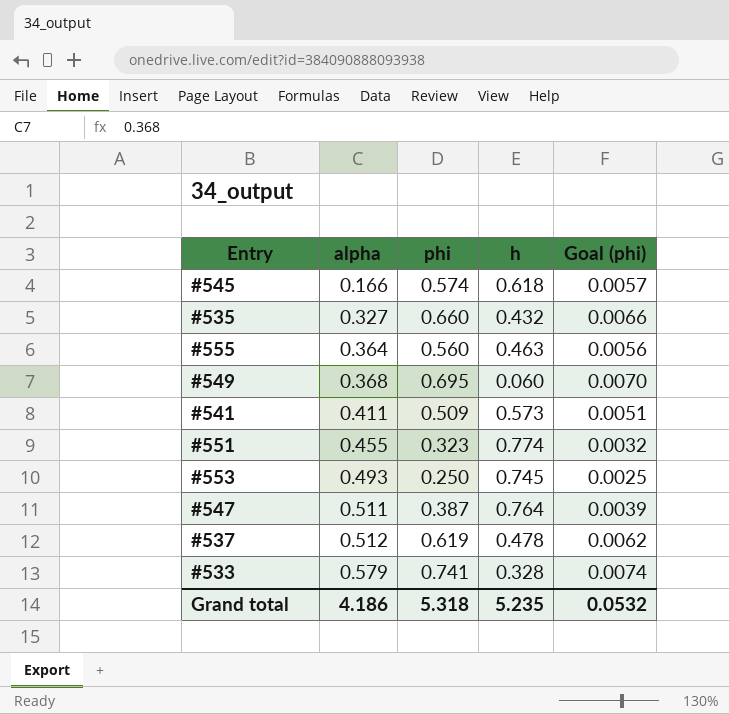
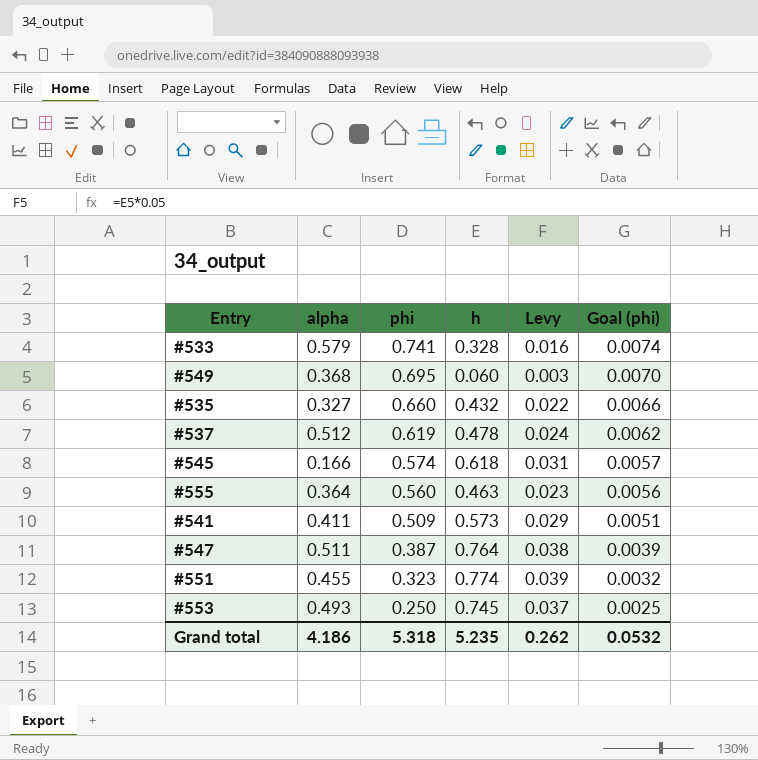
row order: alpha ascending -> phi descending
column Levy | formula: none -> [h] * 0.05

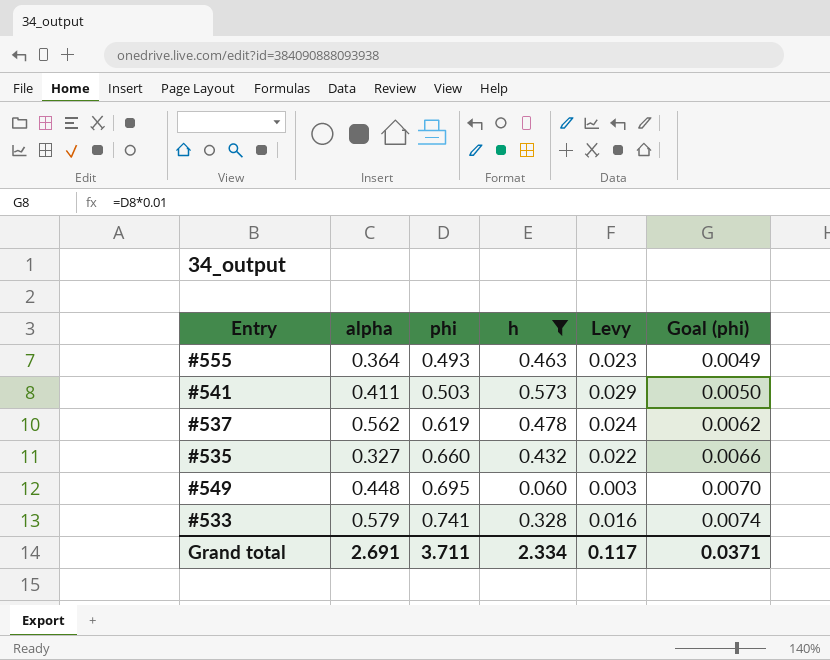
filter: none -> h <= 0.573
row order: phi descending -> phi ascending
#555 | phi: 0.560 -> 0.493
#555 | Goal (phi): 0.0056 -> 0.0049
#541 | phi: 0.509 -> 0.503
#541 | Goal (phi): 0.0051 -> 0.0050
#537 | alpha: 0.512 -> 0.562
#549 | alpha: 0.368 -> 0.448
Grand total | alpha: 4.186 -> 2.691
Grand total | phi: 5.318 -> 3.711
Grand total | h: 5.235 -> 2.334
Grand total | Levy: 0.262 -> 0.117
Grand total | Goal (phi): 0.0532 -> 0.0371

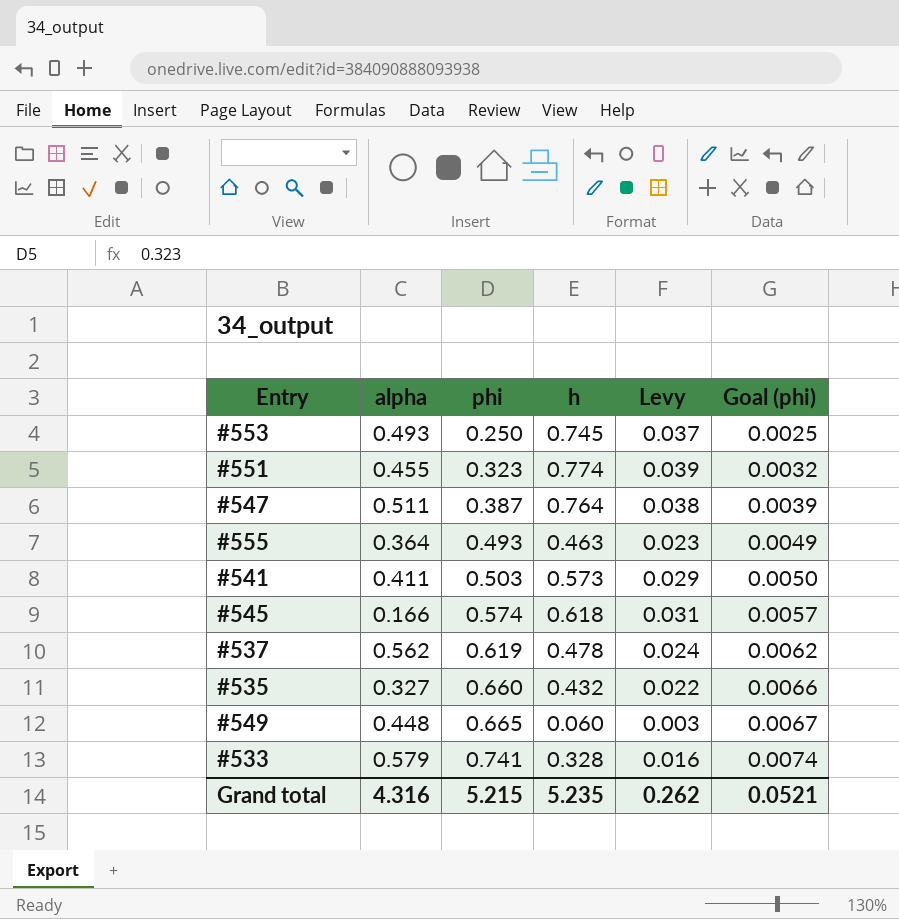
filter: h <= 0.573 -> none
#549 | phi: 0.695 -> 0.665
#549 | Goal (phi): 0.0070 -> 0.0067
Grand total | alpha: 2.691 -> 4.316
Grand total | phi: 3.711 -> 5.215
Grand total | h: 2.334 -> 5.235
Grand total | Levy: 0.117 -> 0.262
Grand total | Goal (phi): 0.0371 -> 0.0521

